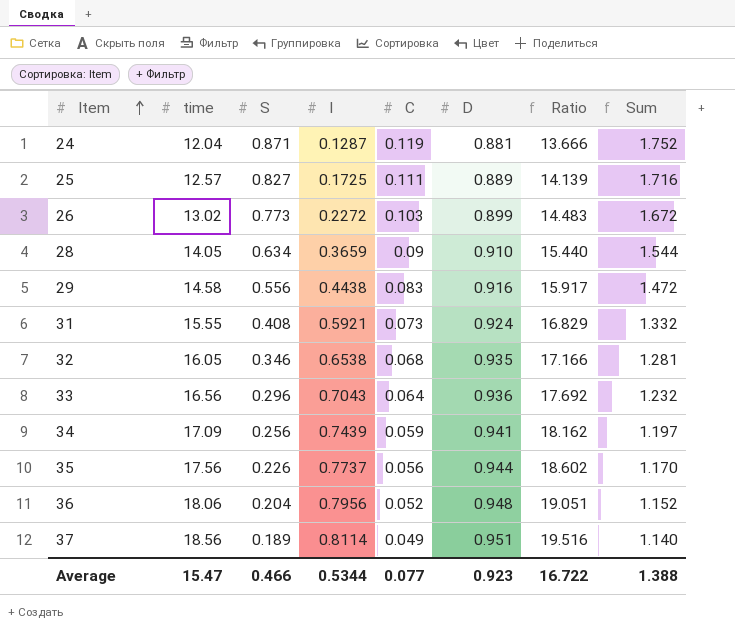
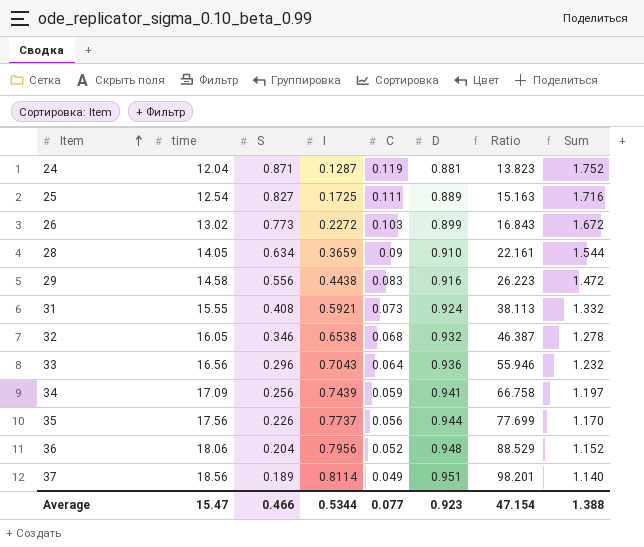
column Ratio | formula: [time] / [D] -> [time] / [S]
25 | time: 12.57 -> 12.54
32 | D: 0.935 -> 0.932
32 | Sum: 1.281 -> 1.278
Average | Ratio: 16.722 -> 47.154

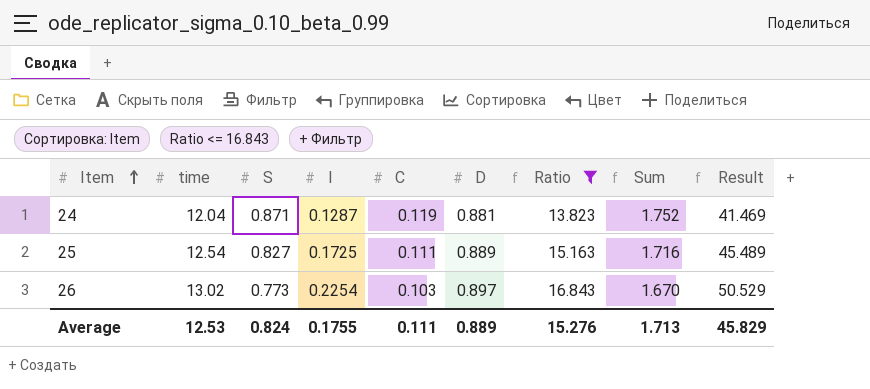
filter: none -> Ratio <= 16.843
column Result | formula: none -> [Ratio] * 3
26 | I: 0.2272 -> 0.2254
26 | D: 0.899 -> 0.897
26 | Sum: 1.672 -> 1.670
Average | time: 15.47 -> 12.53
Average | S: 0.466 -> 0.824
Average | I: 0.5344 -> 0.1755
Average | C: 0.077 -> 0.111
Average | D: 0.923 -> 0.889
Average | Ratio: 47.154 -> 15.276
Average | Sum: 1.388 -> 1.713

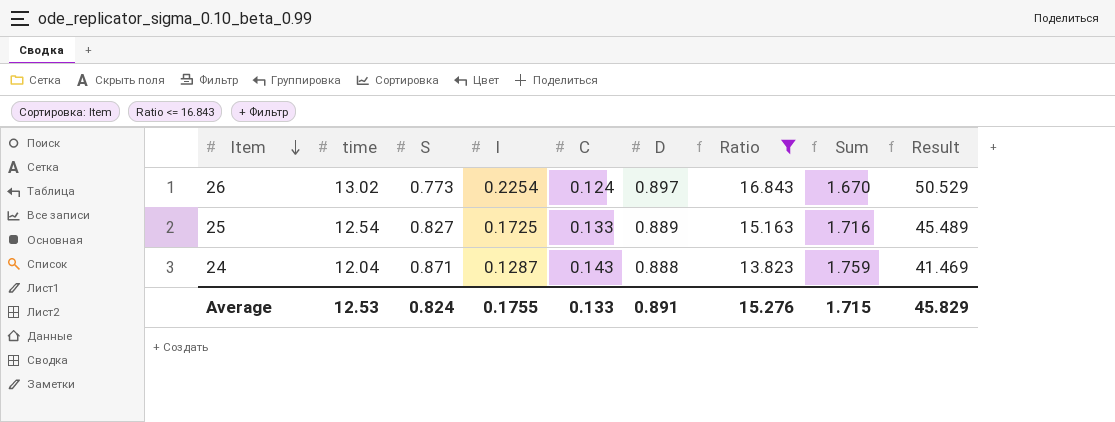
row order: Item ascending -> Item descending
26 | C: 0.103 -> 0.124
25 | C: 0.111 -> 0.133
24 | C: 0.119 -> 0.143
24 | D: 0.881 -> 0.888
24 | Sum: 1.752 -> 1.759
Average | C: 0.111 -> 0.133
Average | D: 0.889 -> 0.891
Average | Sum: 1.713 -> 1.715

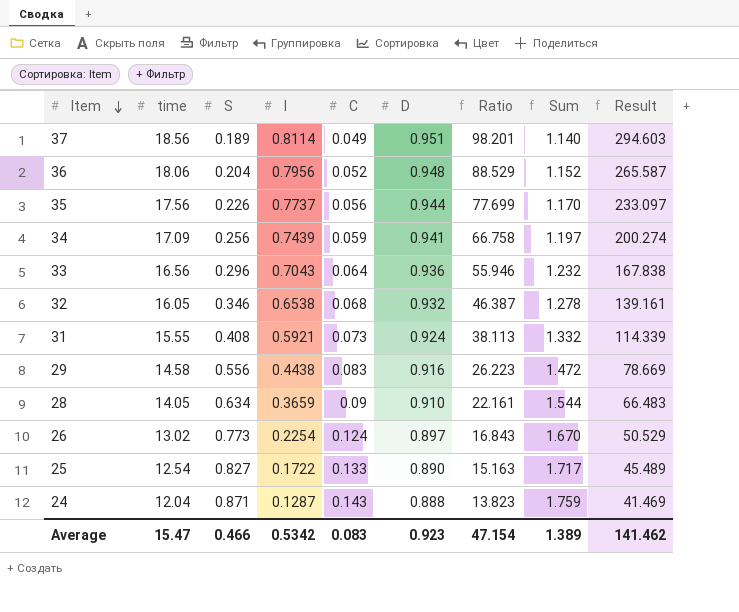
filter: Ratio <= 16.843 -> none
25 | I: 0.1725 -> 0.1722
25 | D: 0.889 -> 0.890
25 | Sum: 1.716 -> 1.717
Average | time: 12.53 -> 15.47
Average | S: 0.824 -> 0.466
Average | I: 0.1755 -> 0.5342
Average | C: 0.133 -> 0.083
Average | D: 0.891 -> 0.923
Average | Ratio: 15.276 -> 47.154
Average | Sum: 1.715 -> 1.389
Average | Result: 45.829 -> 141.462

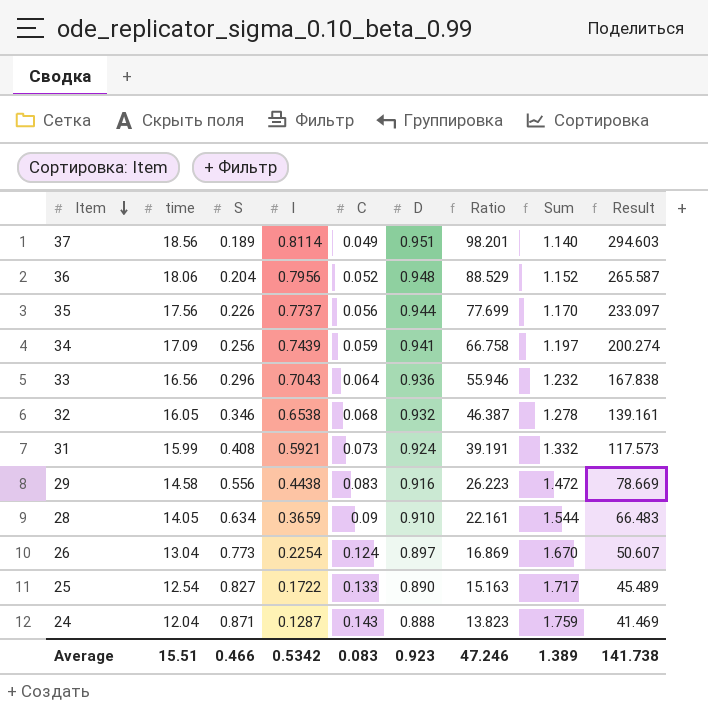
31 | time: 15.55 -> 15.99
31 | Ratio: 38.113 -> 39.191
31 | Result: 114.339 -> 117.573
26 | time: 13.02 -> 13.04
26 | Ratio: 16.843 -> 16.869
26 | Result: 50.529 -> 50.607
Average | time: 15.47 -> 15.51
Average | Ratio: 47.154 -> 47.246
Average | Result: 141.462 -> 141.738

